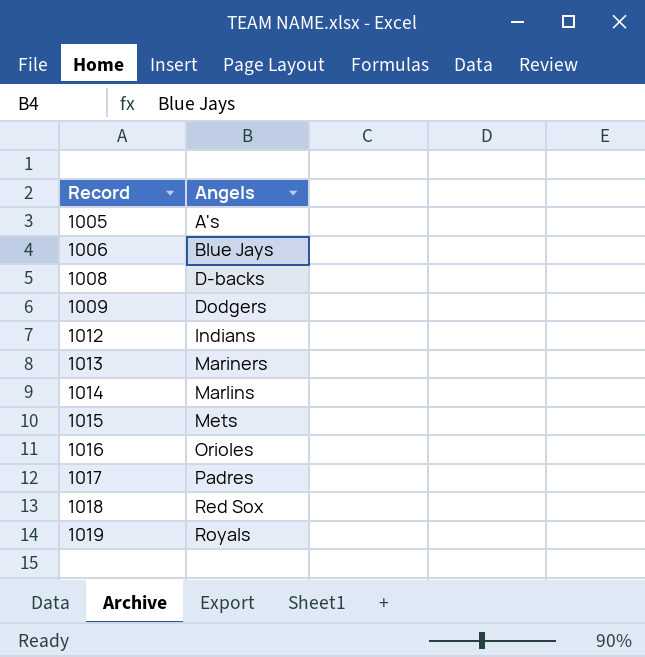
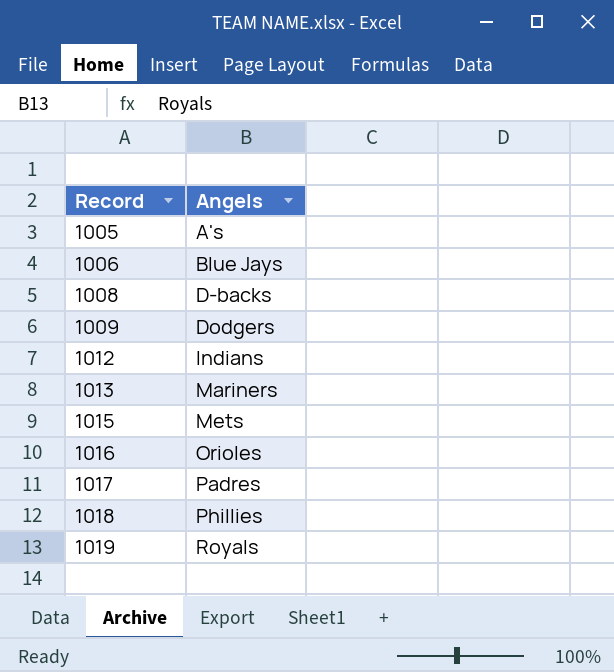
row 1014: Marlins -> none
1018 | Angels: Red Sox -> Phillies

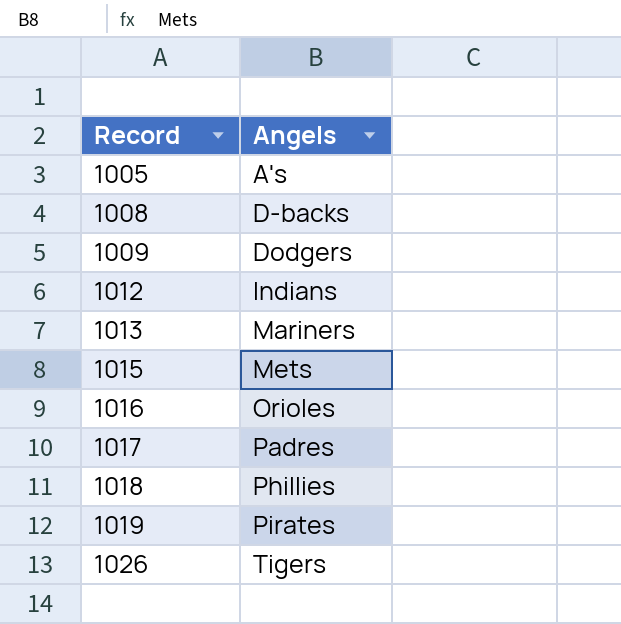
row 1006: Blue Jays -> none
1019 | Angels: Royals -> Pirates
row 1026: none -> Tigers

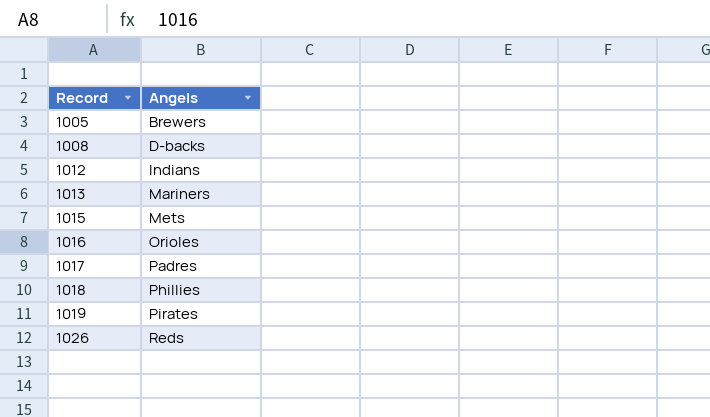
row 1009: Dodgers -> none
1005 | Angels: A's -> Brewers
1026 | Angels: Tigers -> Reds

